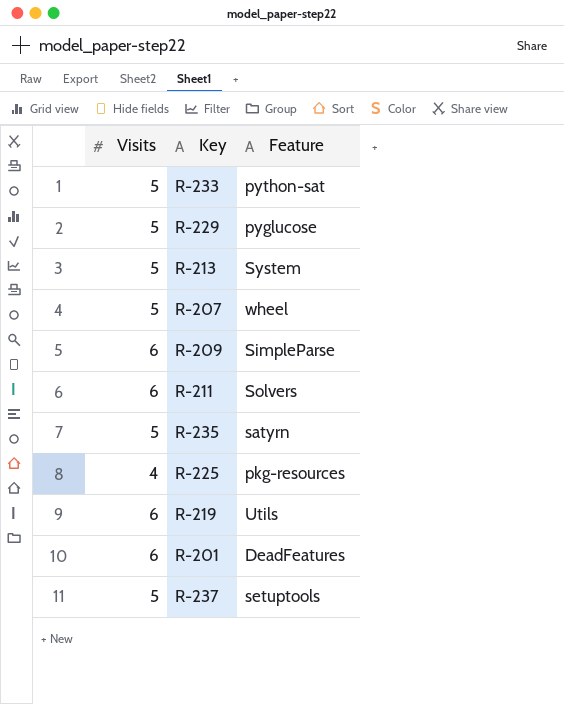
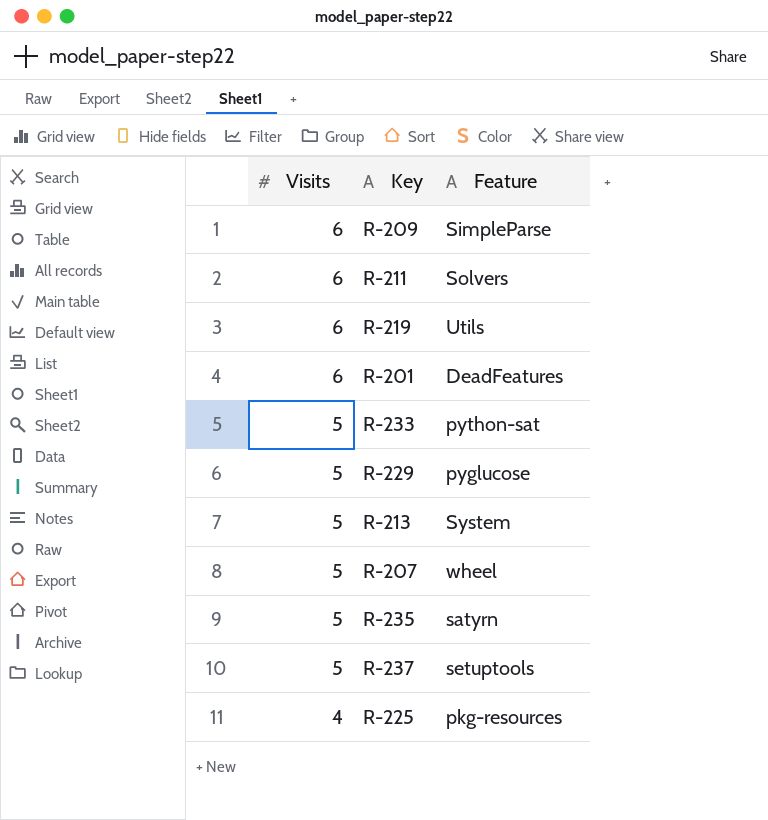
row order: none -> Visits descending

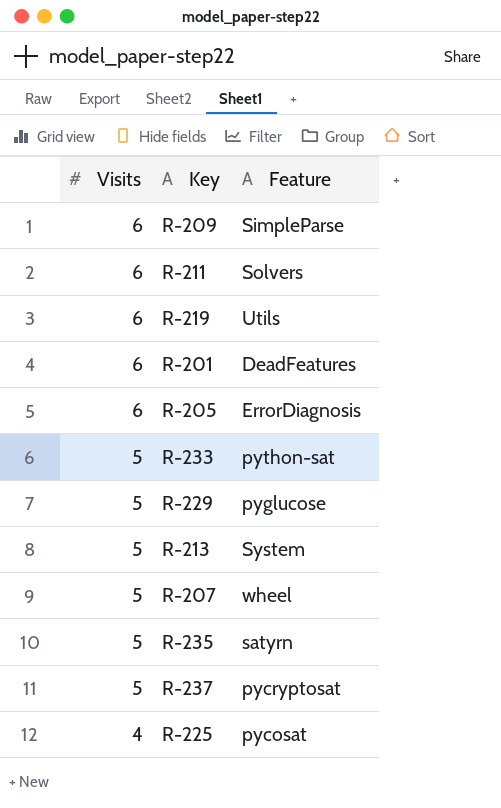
row R-205: none -> 6 | ErrorDiagnosis
R-237 | Feature: setuptools -> pycryptosat
R-225 | Feature: pkg-resources -> pycosat

